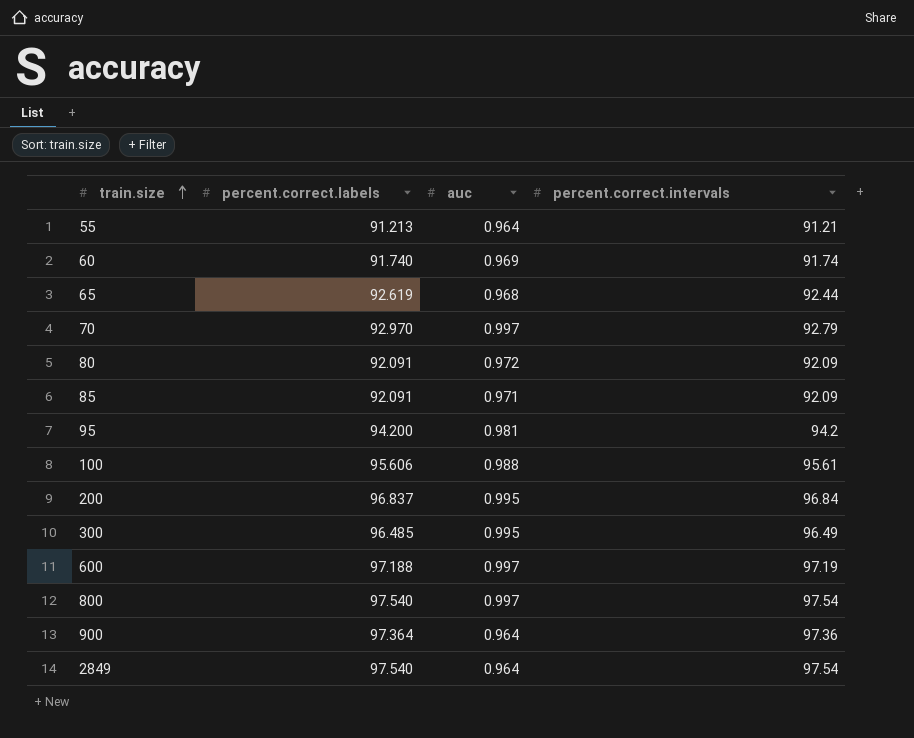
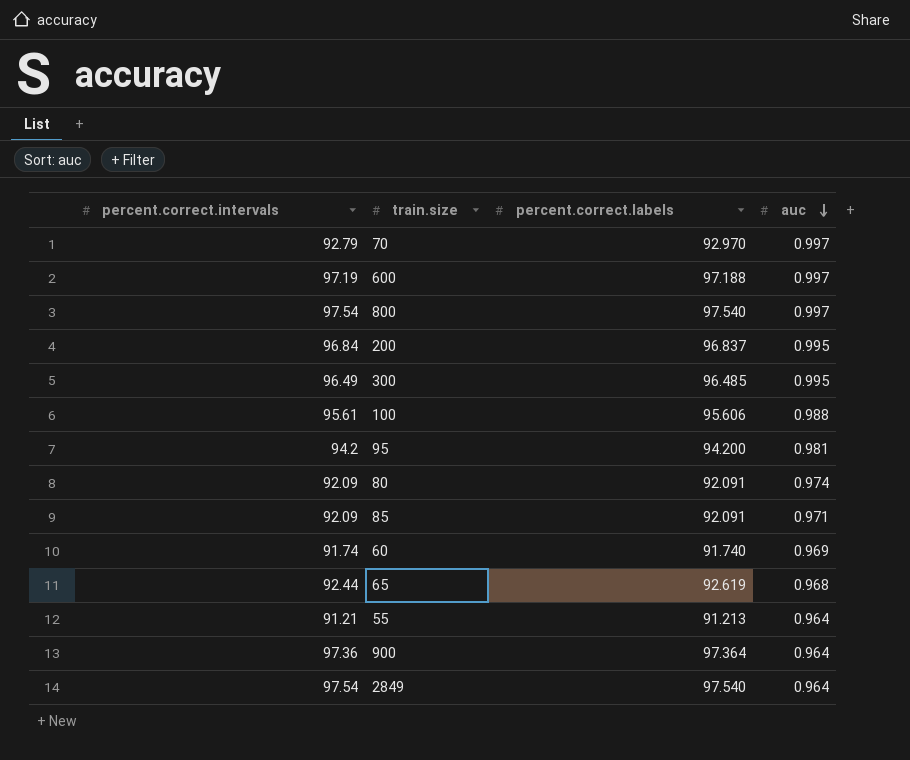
row order: train.size ascending -> auc descending
column percent.correct.intervals | position: 4 -> 1
80 | auc: 0.972 -> 0.974

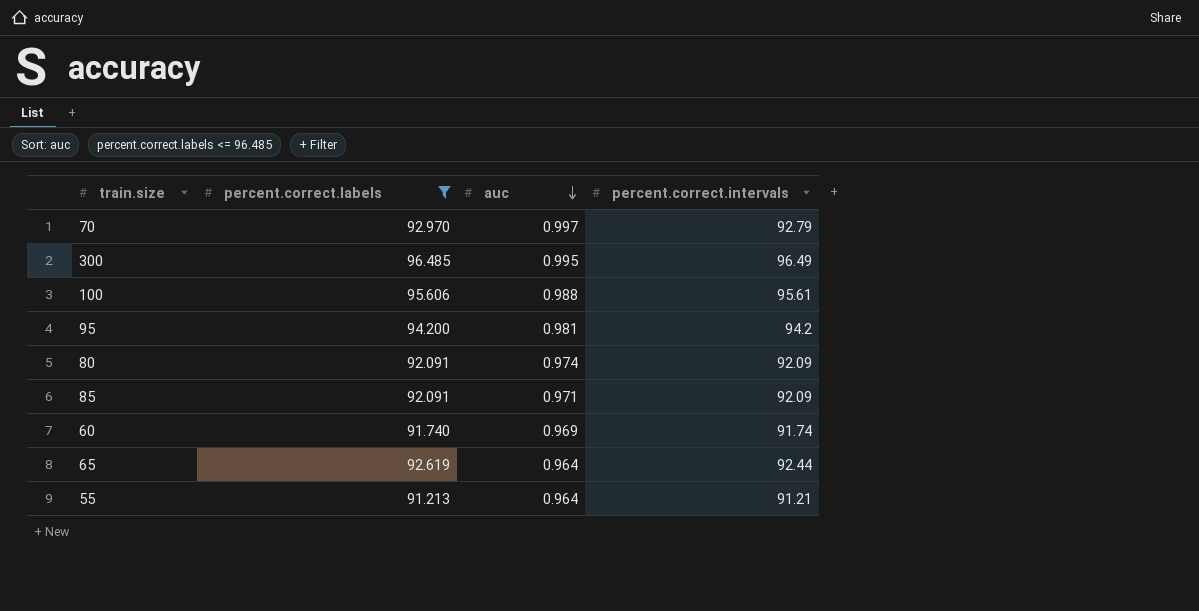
filter: none -> percent.correct.labels <= 96.485
column percent.correct.intervals | position: 1 -> 4
65 | auc: 0.968 -> 0.964

